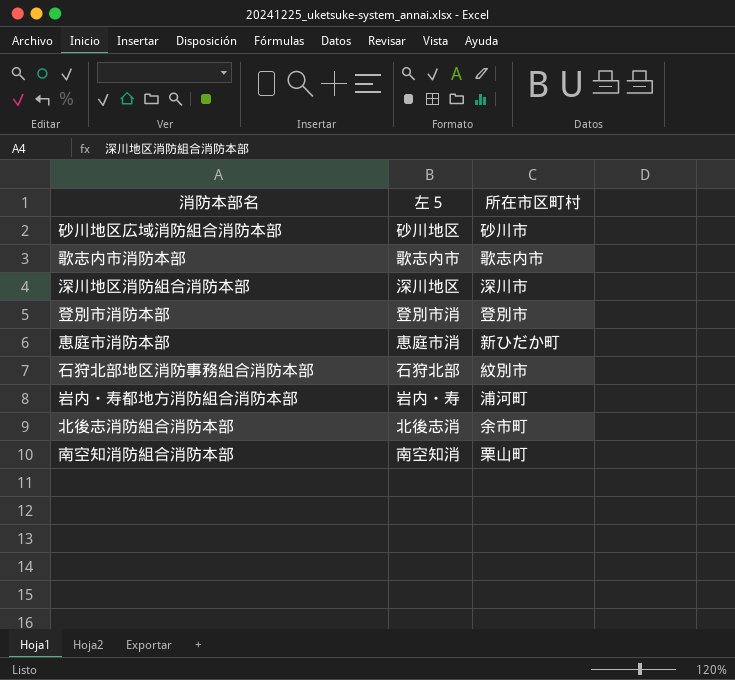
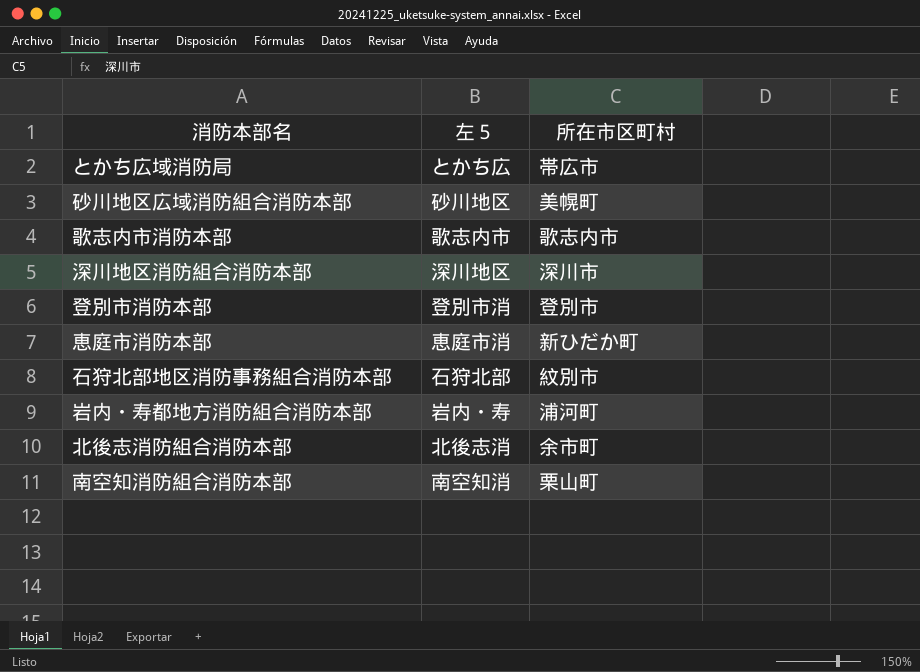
row とかち広域消防局: none -> とかち広 | 帯広市
砂川地区広域消防組合消防本部 | 所在市区町村: 砂川市 -> 美幌町

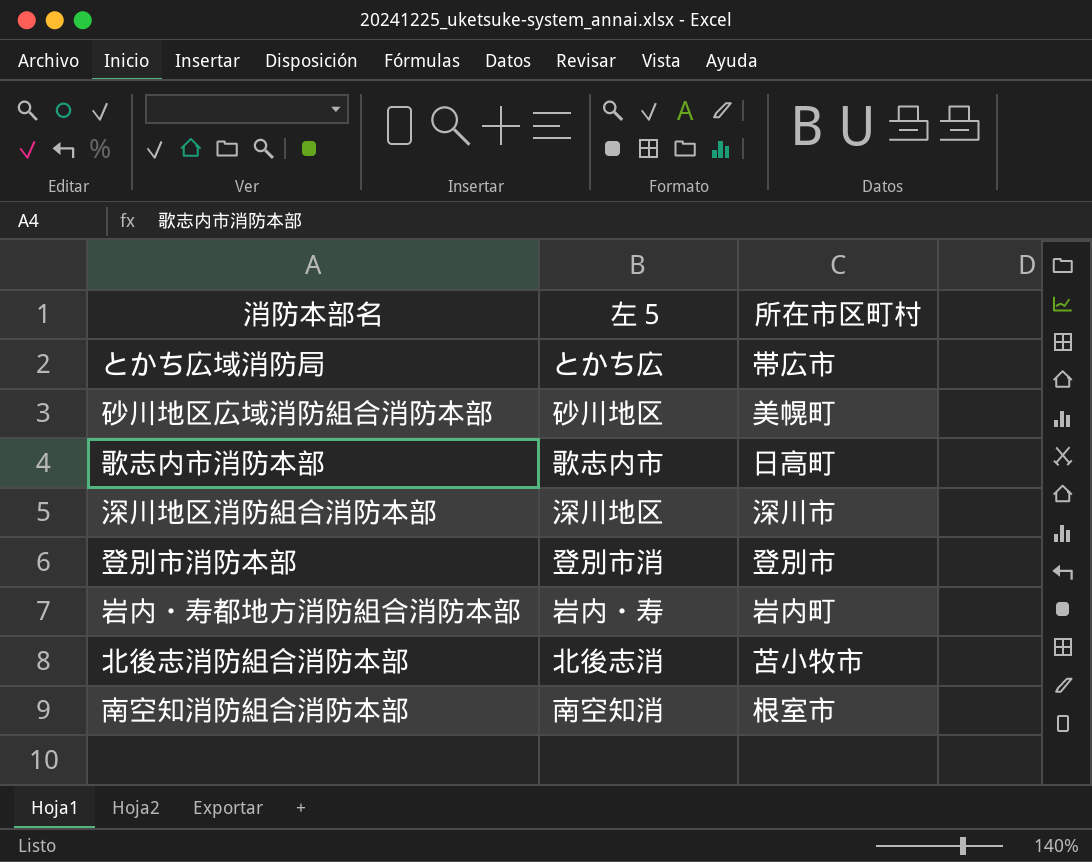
row 恵庭市消防本部: 恵庭市消 | 新ひだか町 -> none
row 石狩北部地区消防事務組合消防本部: 石狩北部 | 紋別市 -> none
歌志内市消防本部 | 所在市区町村: 歌志内市 -> 日高町
岩内・寿都地方消防組合消防本部 | 所在市区町村: 浦河町 -> 岩内町
北後志消防組合消防本部 | 所在市区町村: 余市町 -> 苫小牧市
南空知消防組合消防本部 | 所在市区町村: 栗山町 -> 根室市

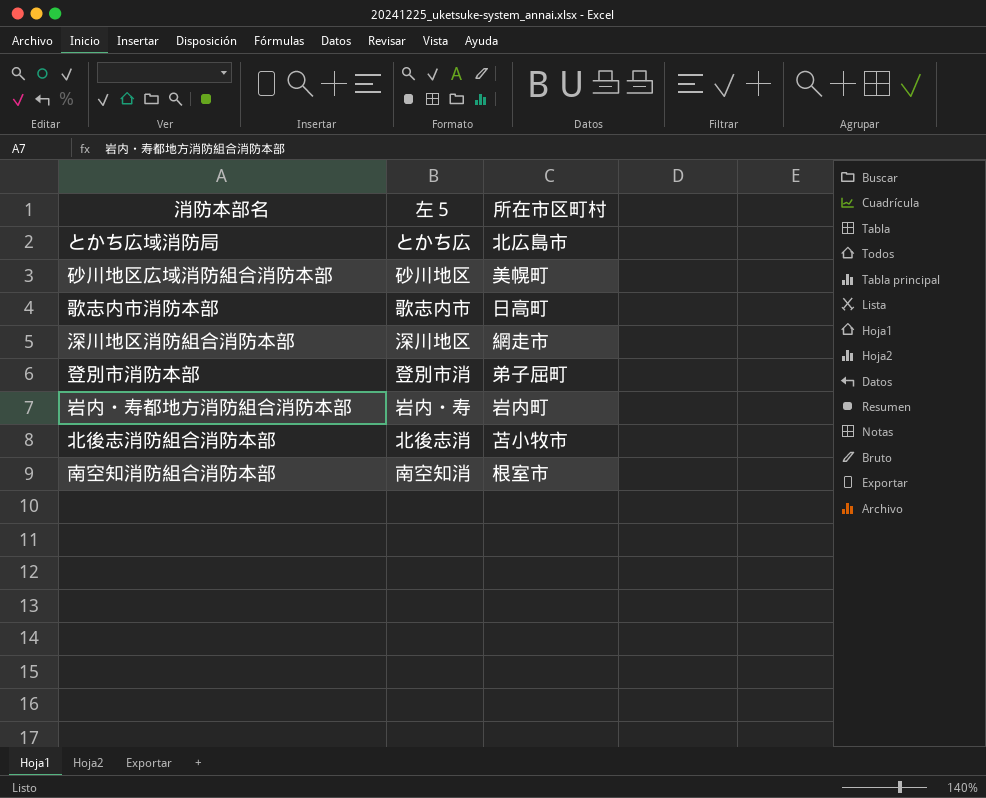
とかち広域消防局 | 所在市区町村: 帯広市 -> 北広島市
深川地区消防組合消防本部 | 所在市区町村: 深川市 -> 網走市
登別市消防本部 | 所在市区町村: 登別市 -> 弟子屈町

